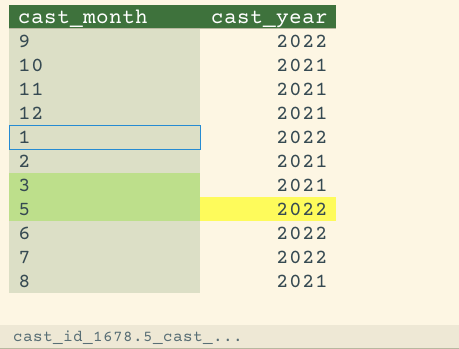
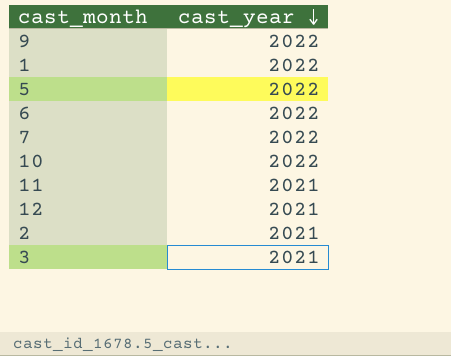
row order: none -> cast_year descending
row 8: 2021 -> none
10 | cast_year: 2021 -> 2022

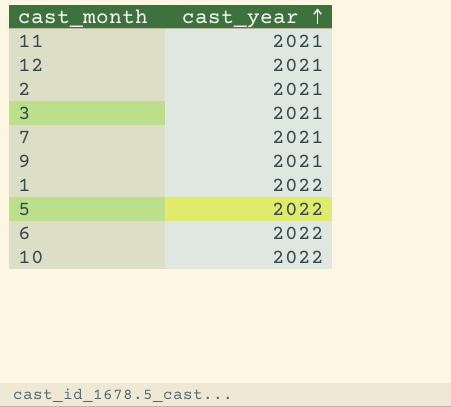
row order: cast_year descending -> cast_year ascending
7 | cast_year: 2022 -> 2021
9 | cast_year: 2022 -> 2021

